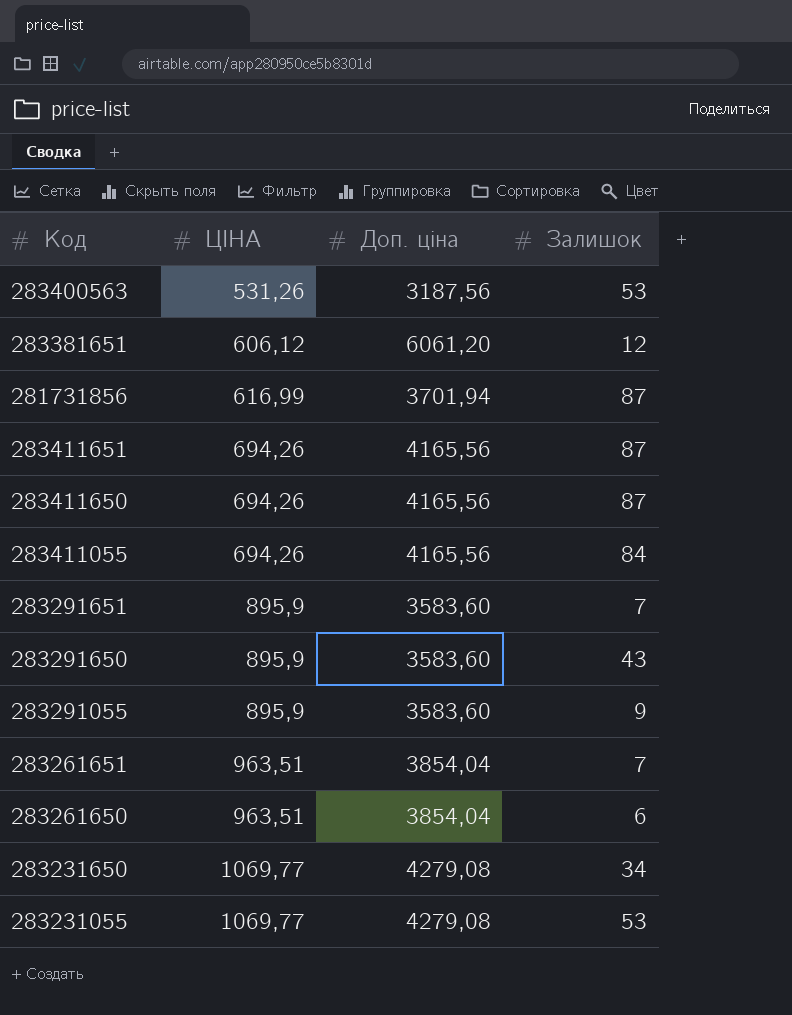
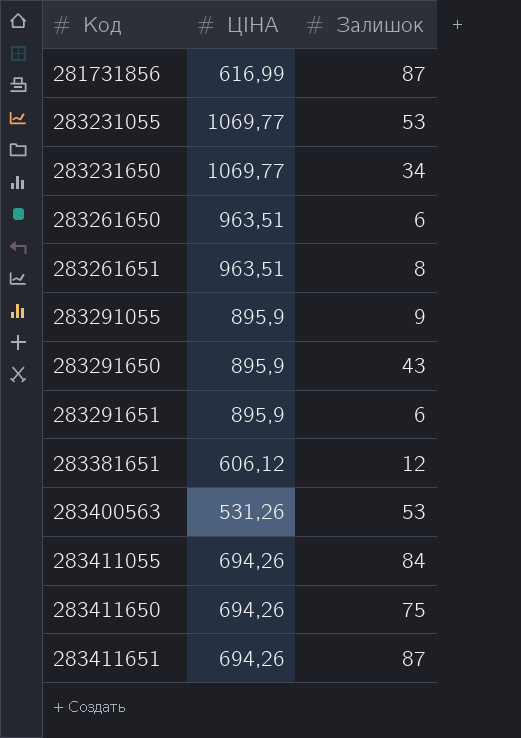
row order: ЦІНА ascending -> Код ascending
column Доп. ціна | position: 3 -> none
283261651 | Залишок: 7 -> 8
283291651 | Залишок: 7 -> 6
283411650 | Залишок: 87 -> 75

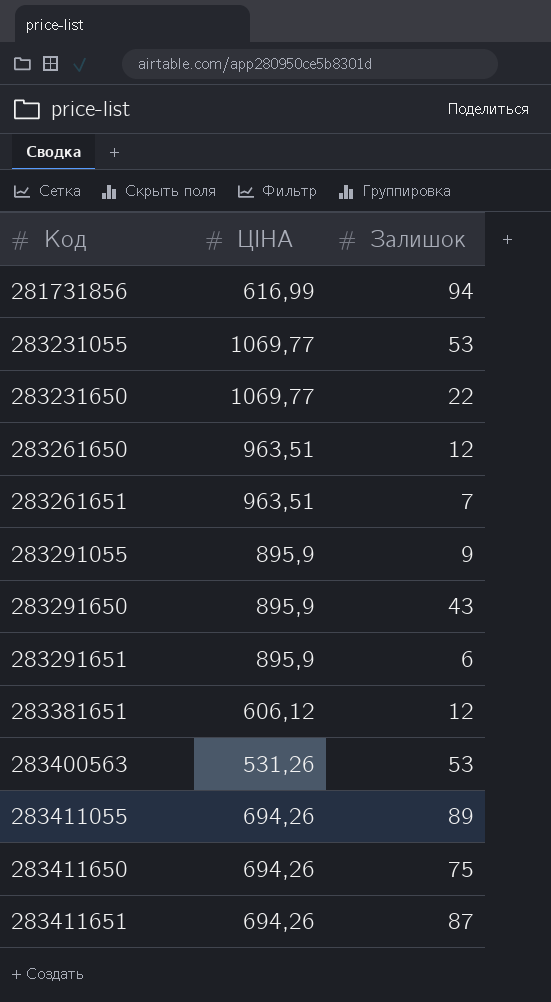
281731856 | Залишок: 87 -> 94
283231650 | Залишок: 34 -> 22
283261650 | Залишок: 6 -> 12
283261651 | Залишок: 8 -> 7
283411055 | Залишок: 84 -> 89

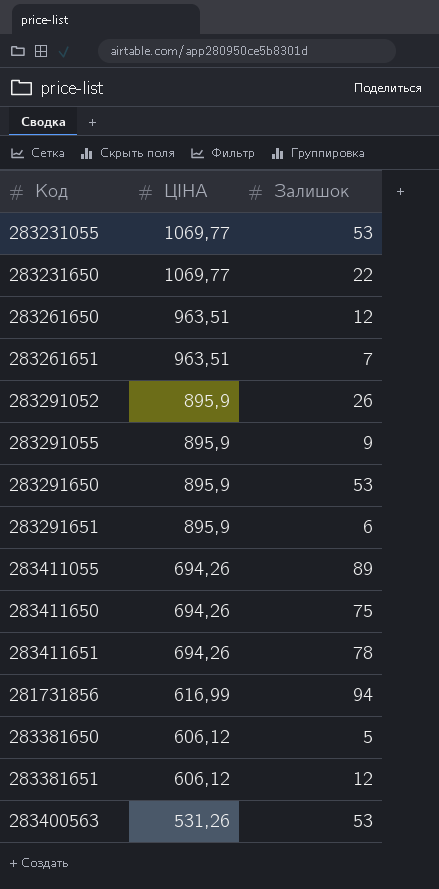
row order: Код ascending -> ЦІНА descending
row 283291052: none -> 895,9 | 26
283291650 | Залишок: 43 -> 53
283411651 | Залишок: 87 -> 78
row 283381650: none -> 606,12 | 5

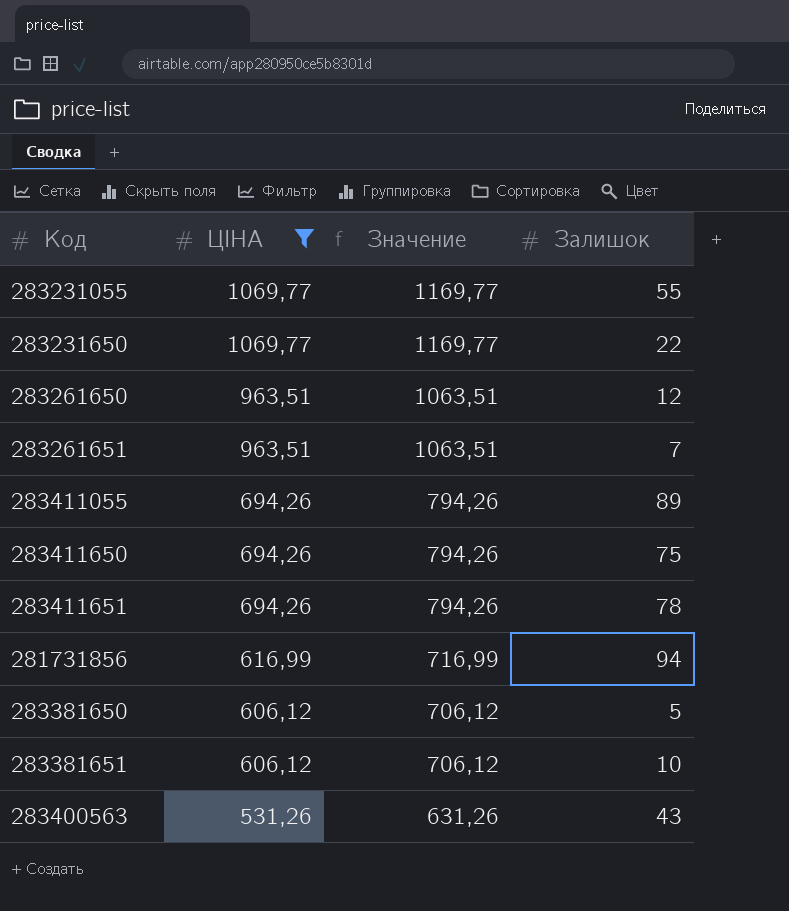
filter: none -> ЦІНА != 895,9
column Значение | formula: none -> [ЦІНА] + 100
283231055 | Залишок: 53 -> 55
283381651 | Залишок: 12 -> 10
283400563 | Залишок: 53 -> 43

